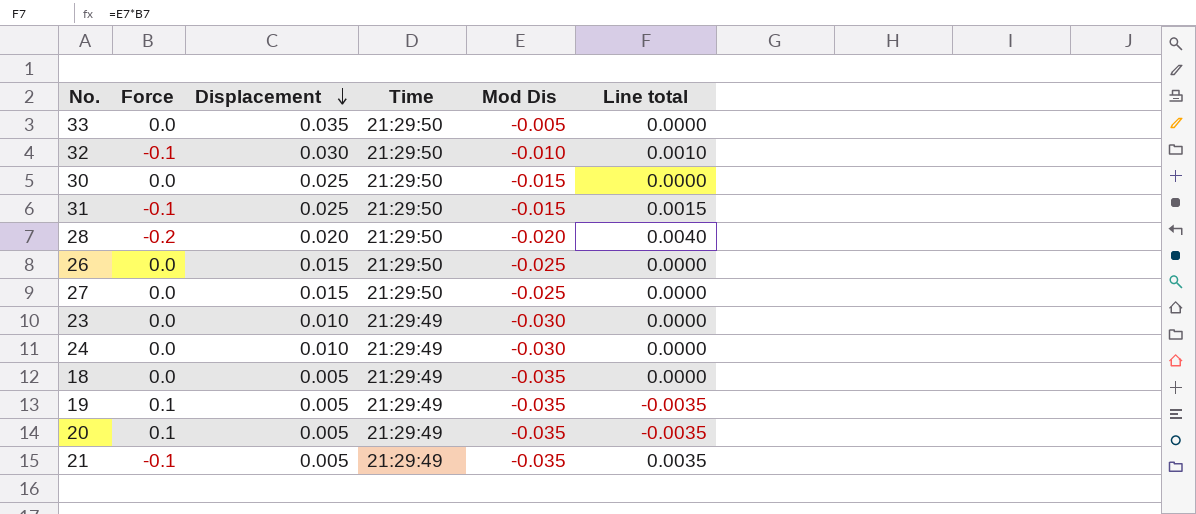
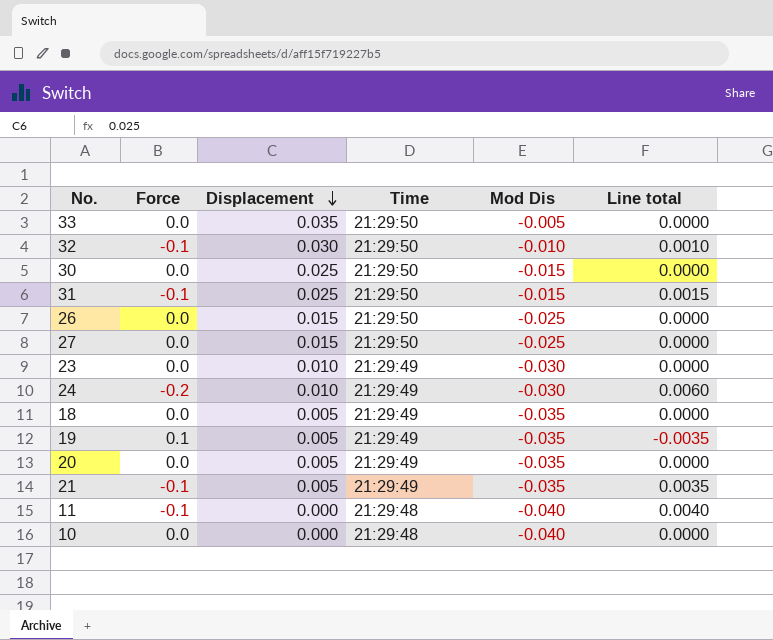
row 28: -0.2 | 0.020 | 21:29:50 | -0.020 | 0.0040 -> none
24 | Force: 0.0 -> -0.2
24 | Line total: 0.0000 -> 0.0060
20 | Force: 0.1 -> 0.0
20 | Line total: -0.0035 -> 0.0000
row 11: none -> -0.1 | 0.000 | 21:29:48 | -0.040 | 0.0040
row 10: none -> 0.0 | 0.000 | 21:29:48 | -0.040 | 0.0000

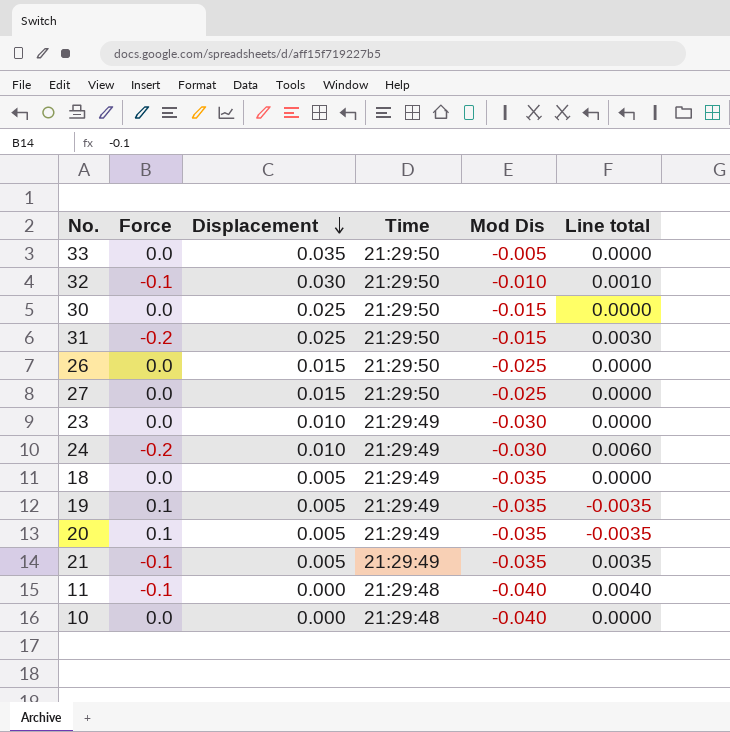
31 | Force: -0.1 -> -0.2
31 | Line total: 0.0015 -> 0.0030
20 | Force: 0.0 -> 0.1
20 | Line total: 0.0000 -> -0.0035

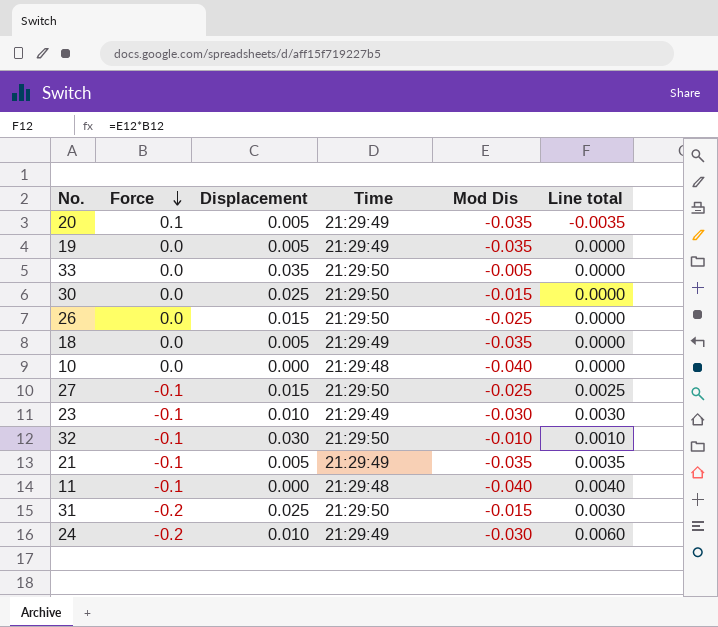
row order: Displacement descending -> Force descending
19 | Force: 0.1 -> 0.0
19 | Line total: -0.0035 -> 0.0000
27 | Force: 0.0 -> -0.1
27 | Line total: 0.0000 -> 0.0025
23 | Force: 0.0 -> -0.1
23 | Line total: 0.0000 -> 0.0030

